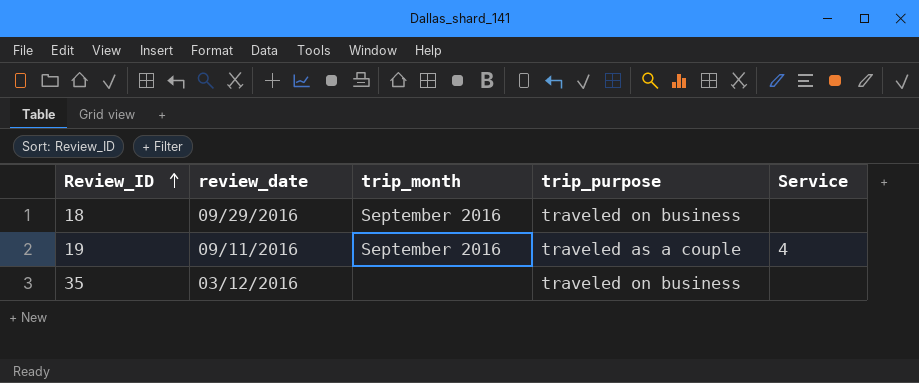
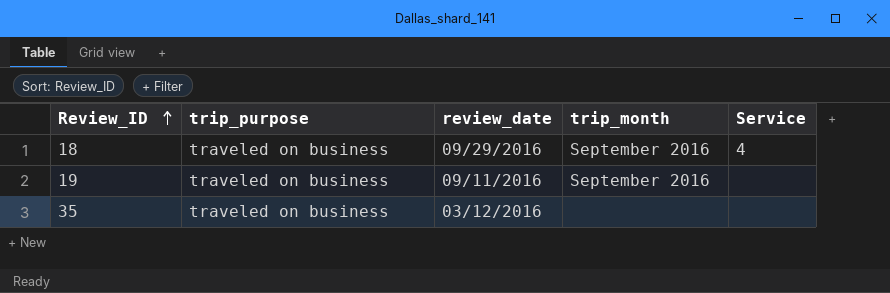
column trip_purpose | position: 4 -> 2
18 | Service: none -> 4
19 | trip_purpose: traveled as a couple -> traveled on business
19 | Service: 4 -> none

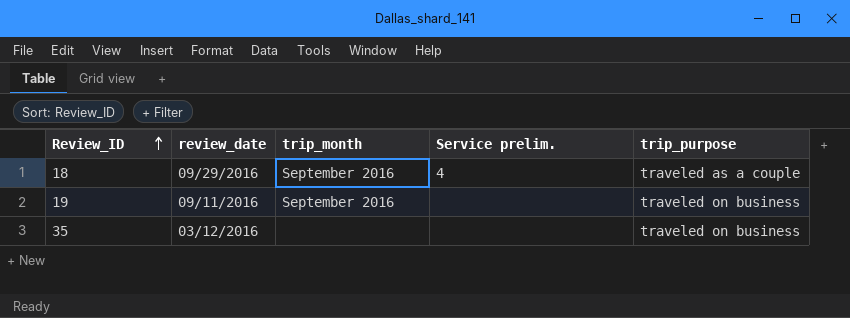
column name: Service -> Service prelim.
column trip_purpose | position: 2 -> 5
18 | trip_purpose: traveled on business -> traveled as a couple

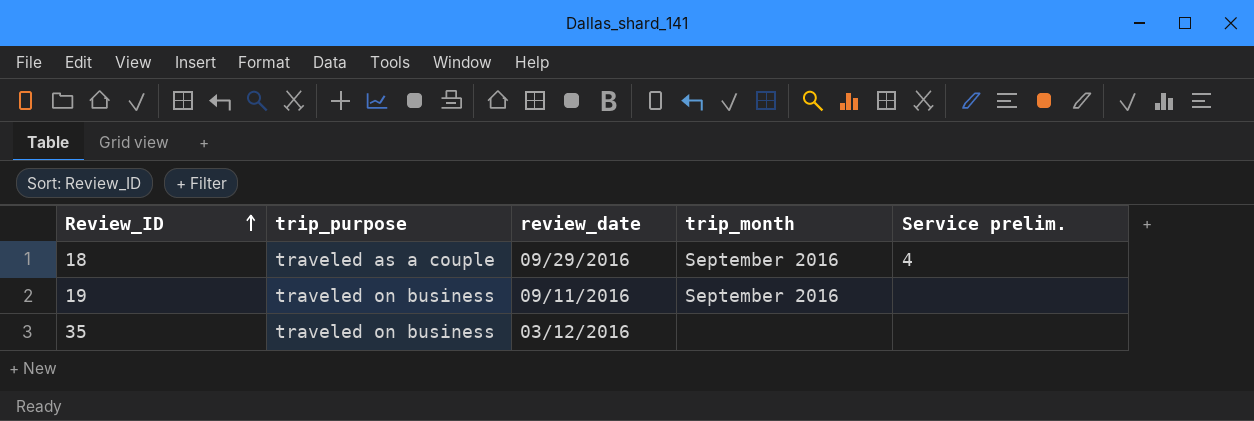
column trip_purpose | position: 5 -> 2

